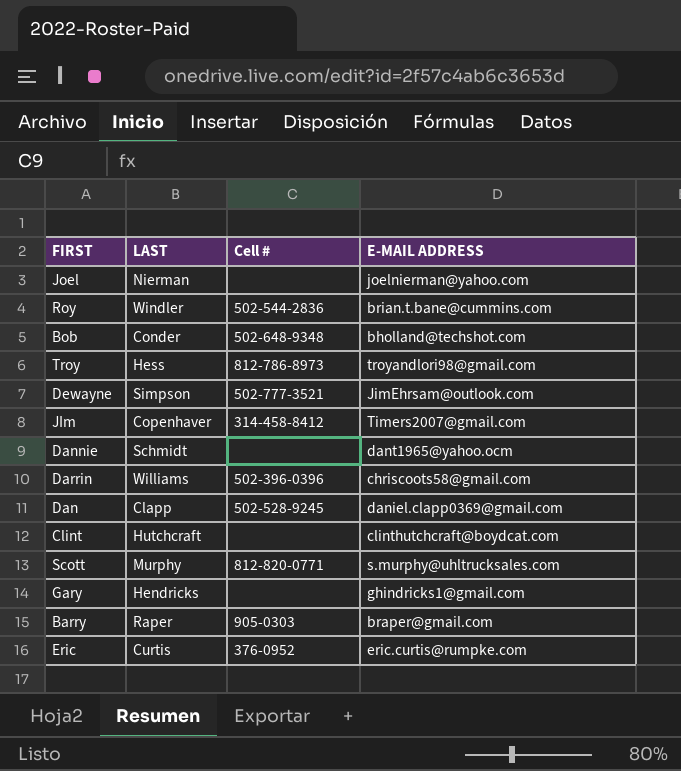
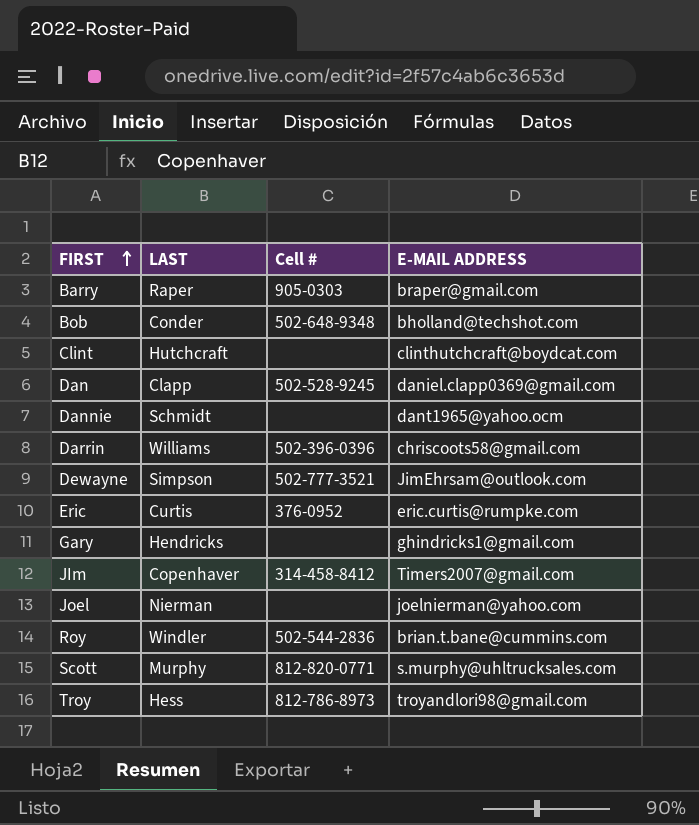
row order: none -> FIRST ascending

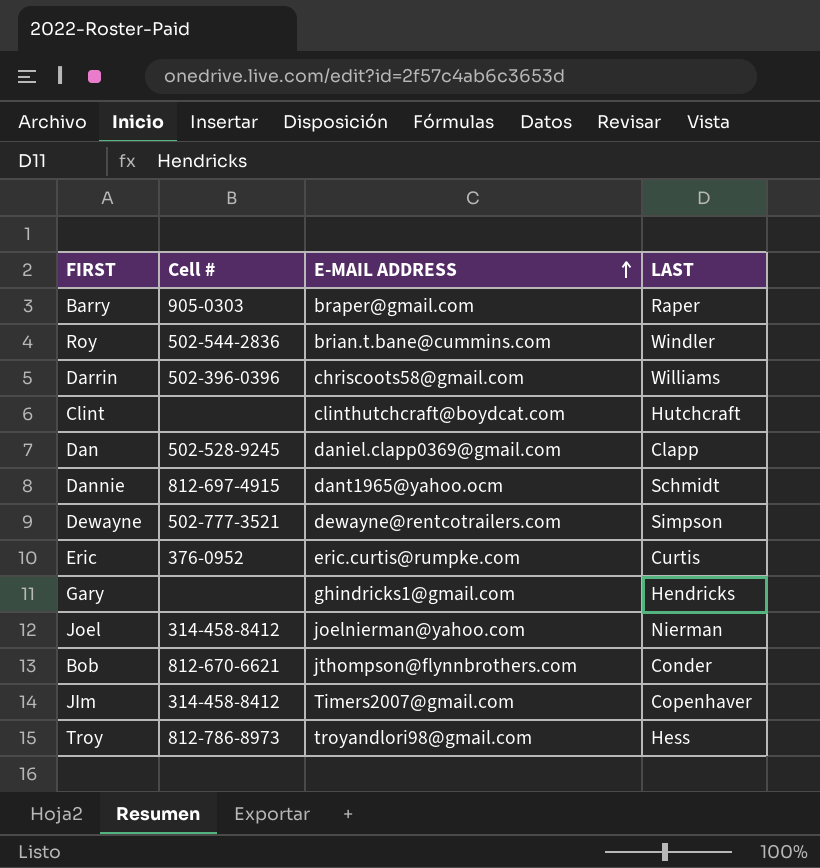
row order: FIRST ascending -> E-MAIL ADDRESS ascending
column LAST | position: 2 -> 4
row Scott: Murphy | 812-820-0771 | s.murphy@uhltrucksales.com -> none
Dannie | Cell #: none -> 812-697-4915
Dewayne | E-MAIL ADDRESS: JimEhrsam@outlook.com -> dewayne@rentcotrailers.com
Joel | Cell #: none -> 314-458-8412
Bob | Cell #: 502-648-9348 -> 812-670-6621
Bob | E-MAIL ADDRESS: bholland@techshot.com -> jthompson@flynnbrothers.com

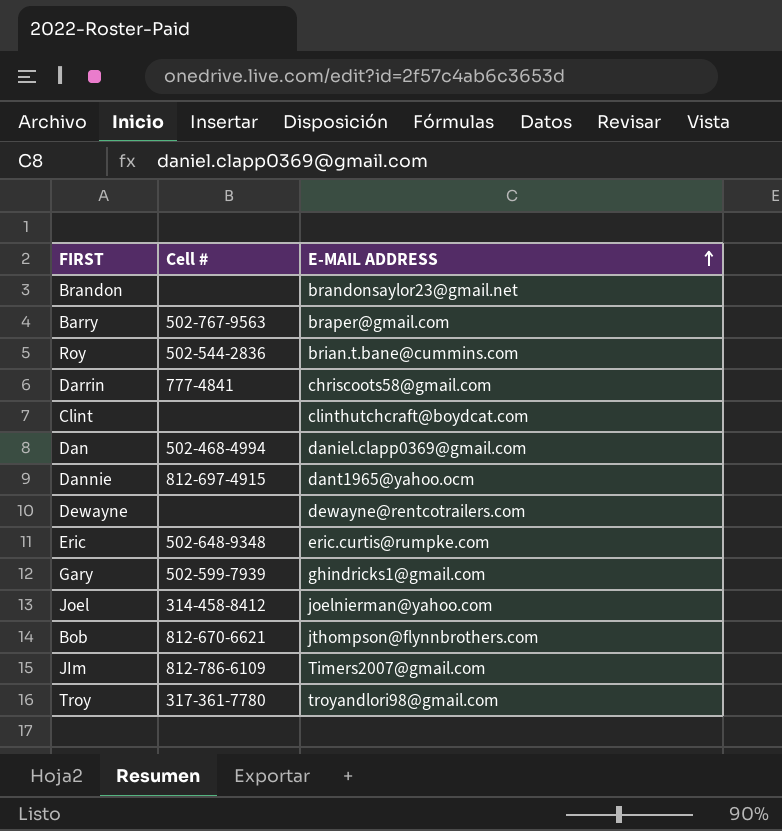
column LAST | position: 4 -> none
row Brandon: none -> none | brandonsaylor23@gmail.net
Barry | Cell #: 905-0303 -> 502-767-9563
Darrin | Cell #: 502-396-0396 -> 777-4841
Dan | Cell #: 502-528-9245 -> 502-468-4994
Dewayne | Cell #: 502-777-3521 -> none
Eric | Cell #: 376-0952 -> 502-648-9348
Gary | Cell #: none -> 502-599-7939
JIm | Cell #: 314-458-8412 -> 812-786-6109
Troy | Cell #: 812-786-8973 -> 317-361-7780

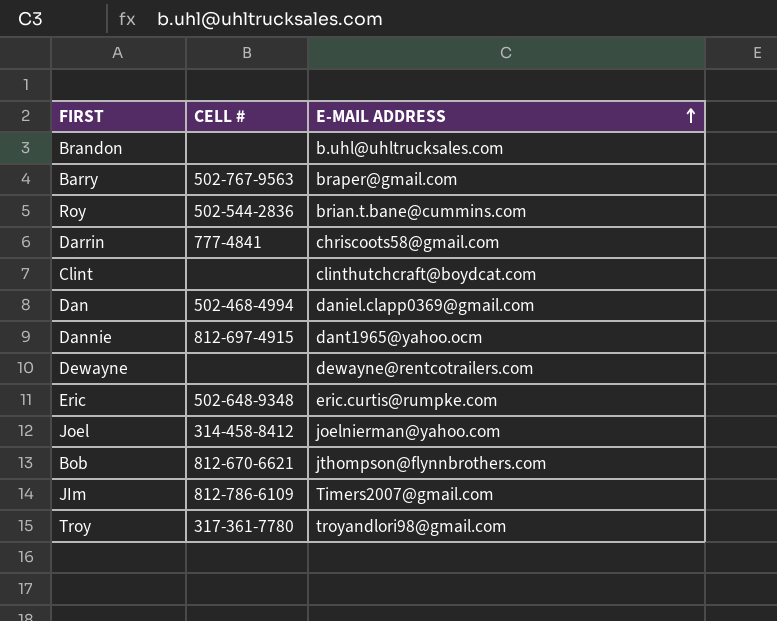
column name: Cell # -> CELL #
row Gary: 502-599-7939 | ghindricks1@gmail.com -> none
Brandon | E-MAIL ADDRESS: brandonsaylor23@gmail.net -> b.uhl@uhltrucksales.com

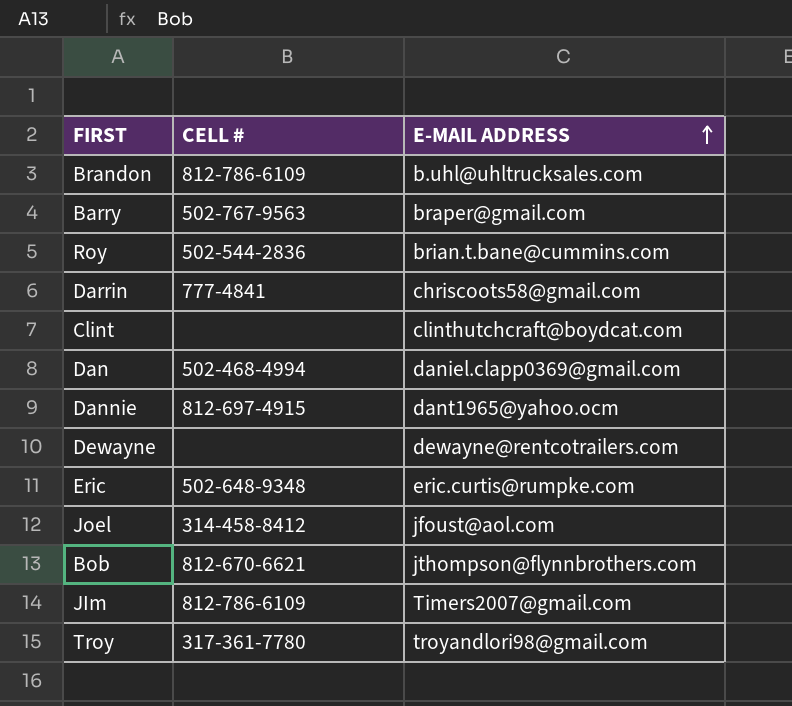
Brandon | CELL #: none -> 812-786-6109
Joel | E-MAIL ADDRESS: joelnierman@yahoo.com -> jfoust@aol.com

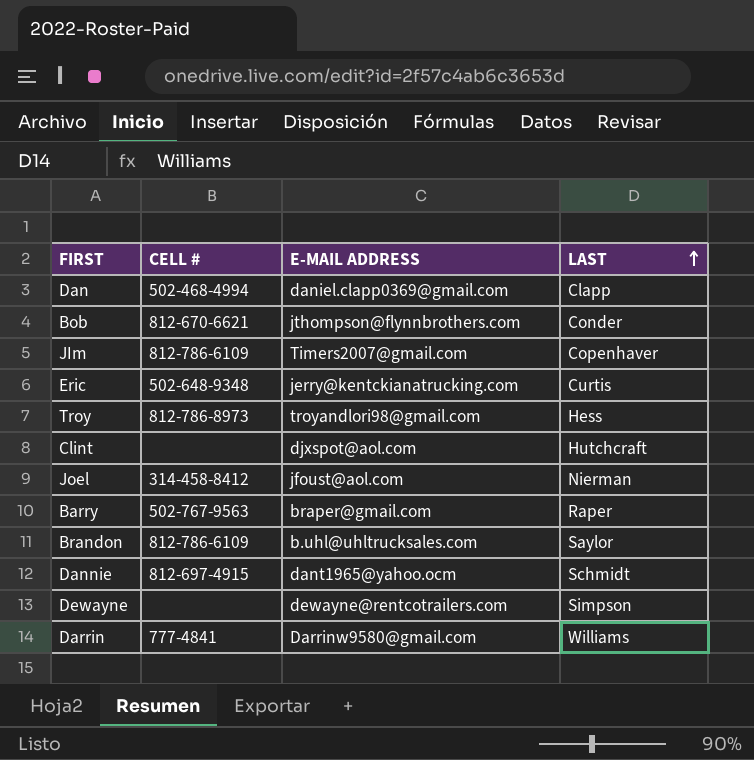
row order: E-MAIL ADDRESS ascending -> LAST ascending
column LAST | position: none -> 4
row Roy: 502-544-2836 | brian.t.bane@cummins.com -> none
Eric | E-MAIL ADDRESS: eric.curtis@rumpke.com -> jerry@kentckianatrucking.com
Troy | CELL #: 317-361-7780 -> 812-786-8973
Clint | E-MAIL ADDRESS: clinthutchcraft@boydcat.com -> djxspot@aol.com
Darrin | E-MAIL ADDRESS: chriscoots58@gmail.com -> Darrinw9580@gmail.com

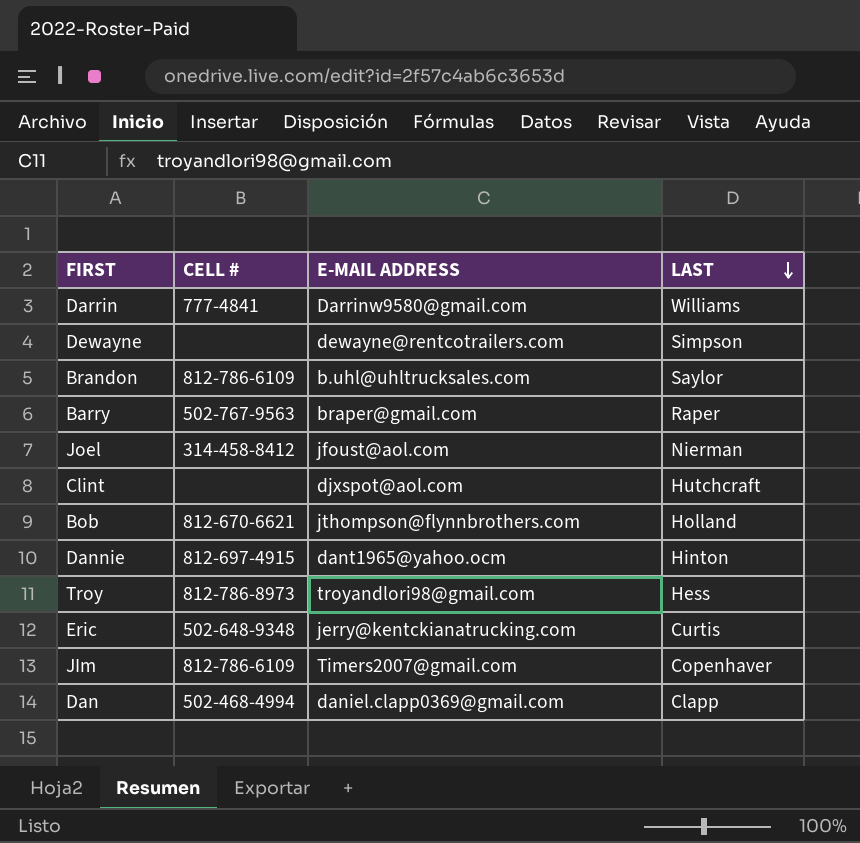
row order: LAST ascending -> LAST descending
Bob | LAST: Conder -> Holland
Dannie | LAST: Schmidt -> Hinton

